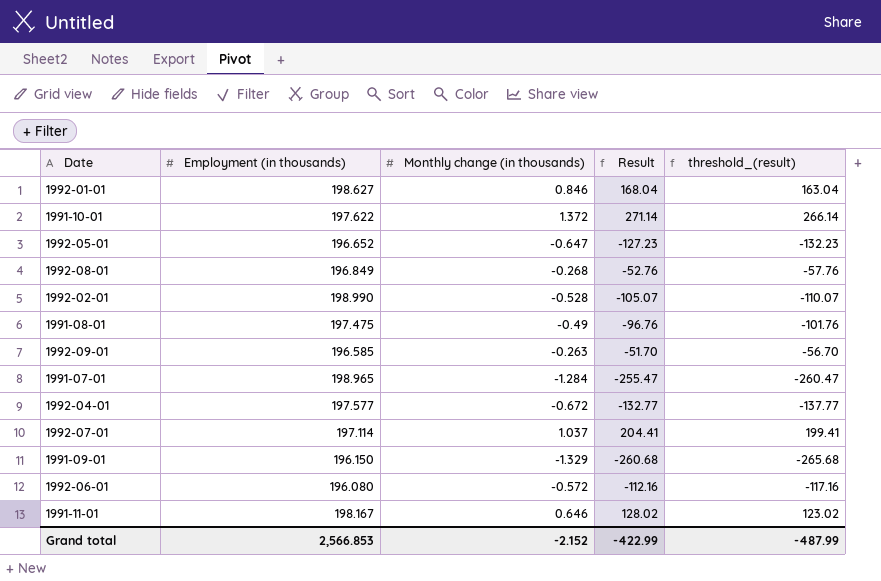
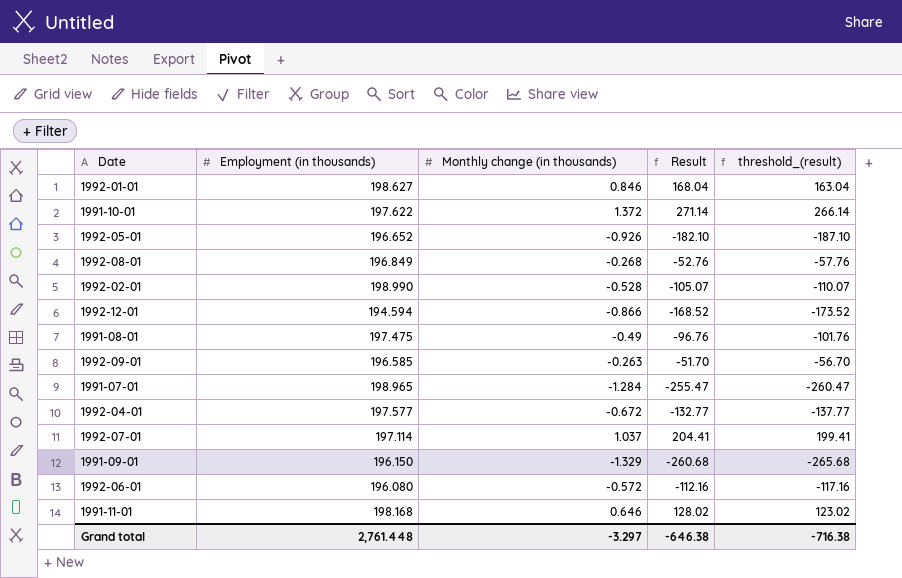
1992-05-01 | Monthly change (in thousands): -0.647 -> -0.926
1992-05-01 | Result: -127.23 -> -182.10
1992-05-01 | threshold_(result): -132.23 -> -187.10
row 1992-12-01: none -> 194.594 | -0.866 | -168.52 | -173.52
1991-11-01 | Employment (in thousands): 198.167 -> 198.168
Grand total | Employment (in thousands): 2,566.853 -> 2,761.448
Grand total | Monthly change (in thousands): -2.152 -> -3.297
Grand total | Result: -422.99 -> -646.38
Grand total | threshold_(result): -487.99 -> -716.38

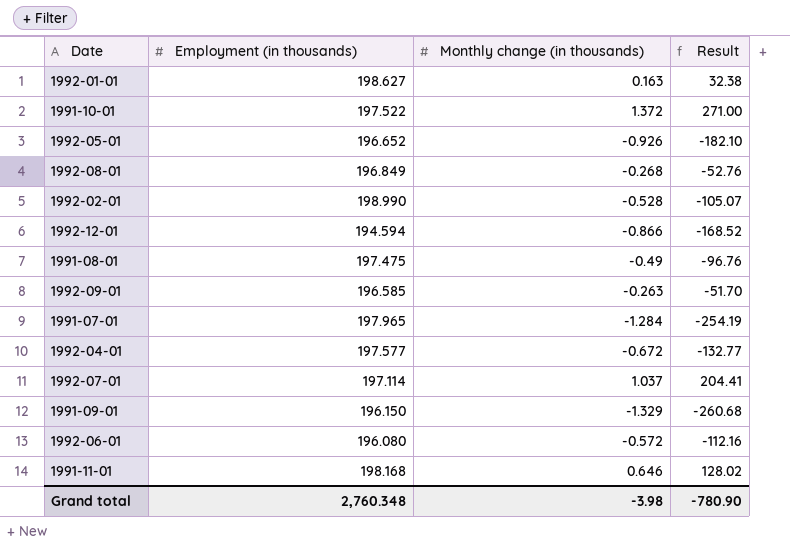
column threshold_(result) | formula: [Result] - 5 -> none
1992-01-01 | Monthly change (in thousands): 0.846 -> 0.163
1992-01-01 | Result: 168.04 -> 32.38
1991-10-01 | Employment (in thousands): 197.622 -> 197.522
1991-10-01 | Result: 271.14 -> 271.00
1991-07-01 | Employment (in thousands): 198.965 -> 197.965
1991-07-01 | Result: -255.47 -> -254.19
Grand total | Employment (in thousands): 2,761.448 -> 2,760.348
Grand total | Monthly change (in thousands): -3.297 -> -3.98
Grand total | Result: -646.38 -> -780.90

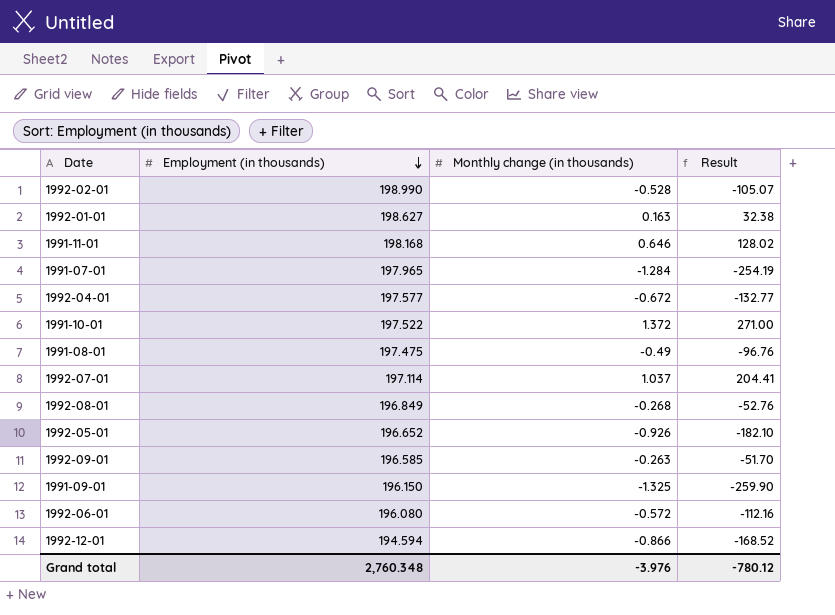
row order: none -> Employment (in thousands) descending
1991-09-01 | Monthly change (in thousands): -1.329 -> -1.325
1991-09-01 | Result: -260.68 -> -259.90
Grand total | Monthly change (in thousands): -3.98 -> -3.976
Grand total | Result: -780.90 -> -780.12

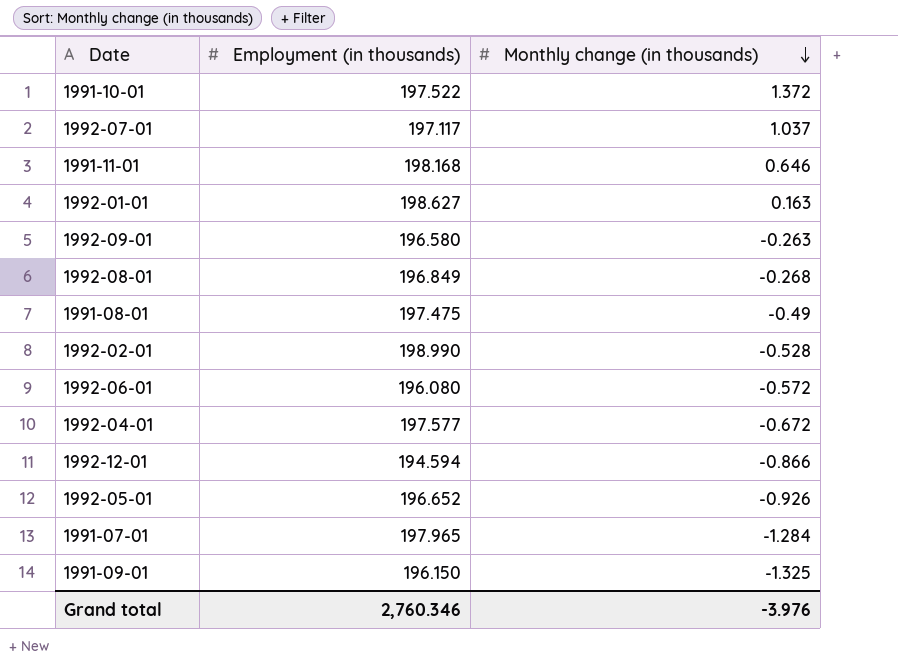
row order: Employment (in thousands) descending -> Monthly change (in thousands) descending
column Result | formula: [Employment (in thousands)] * [Monthly change (in thousands)] -> none
1992-07-01 | Employment (in thousands): 197.114 -> 197.117
1992-09-01 | Employment (in thousands): 196.585 -> 196.580
Grand total | Employment (in thousands): 2,760.348 -> 2,760.346

